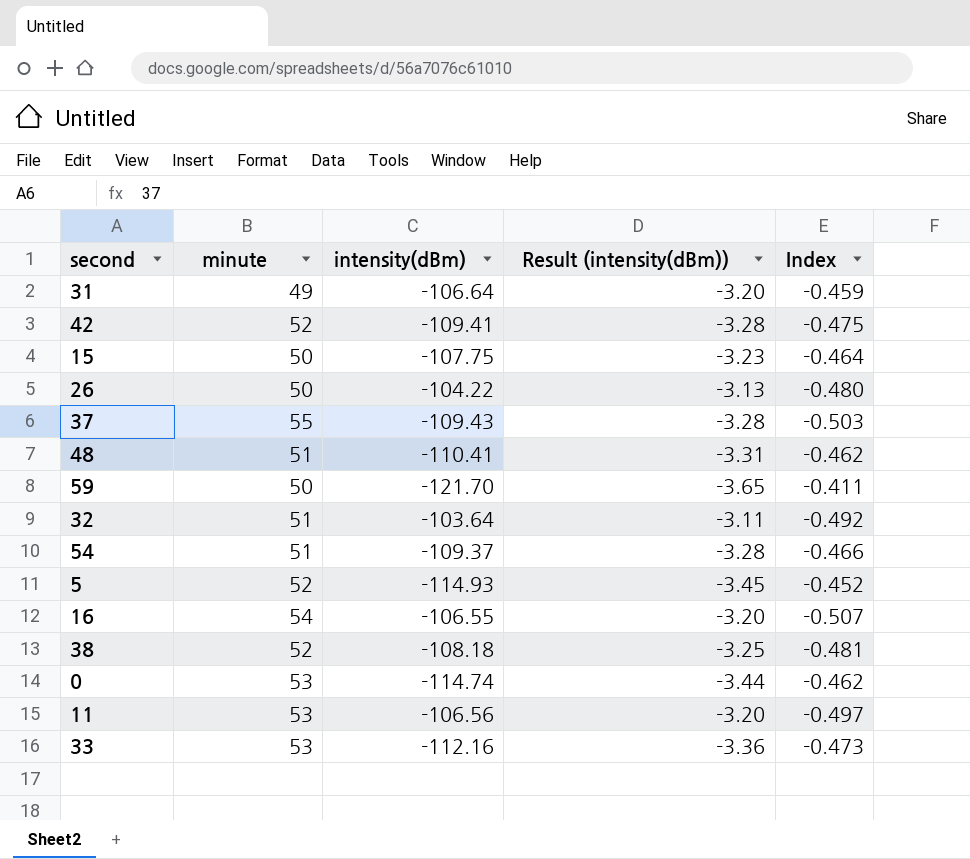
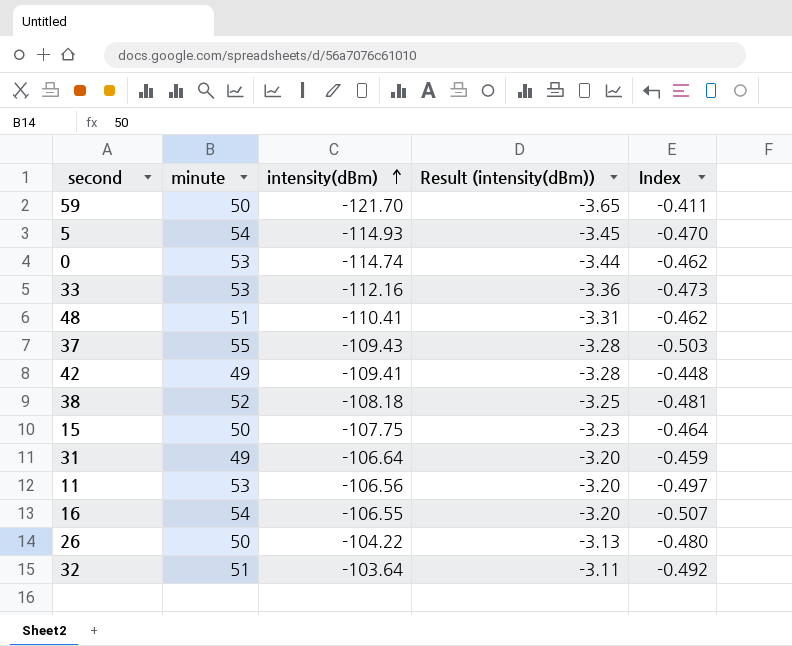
row order: none -> intensity(dBm) ascending
row 54: 51 | -109.37 | -3.28 | -0.466 -> none
5 | minute: 52 -> 54
5 | Index: -0.452 -> -0.470
42 | minute: 52 -> 49
42 | Index: -0.475 -> -0.448

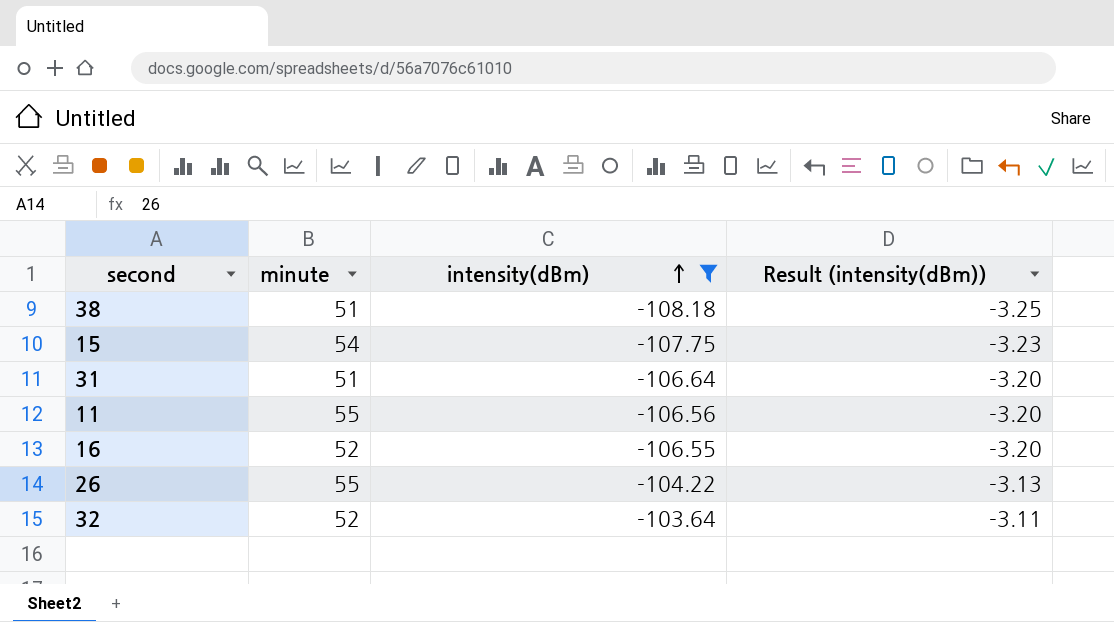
filter: none -> intensity(dBm) >= -108.18
column Index | formula: [minute] / [intensity(dBm)] -> none
38 | minute: 52 -> 51
15 | minute: 50 -> 54
31 | minute: 49 -> 51
11 | minute: 53 -> 55
16 | minute: 54 -> 52
26 | minute: 50 -> 55
32 | minute: 51 -> 52

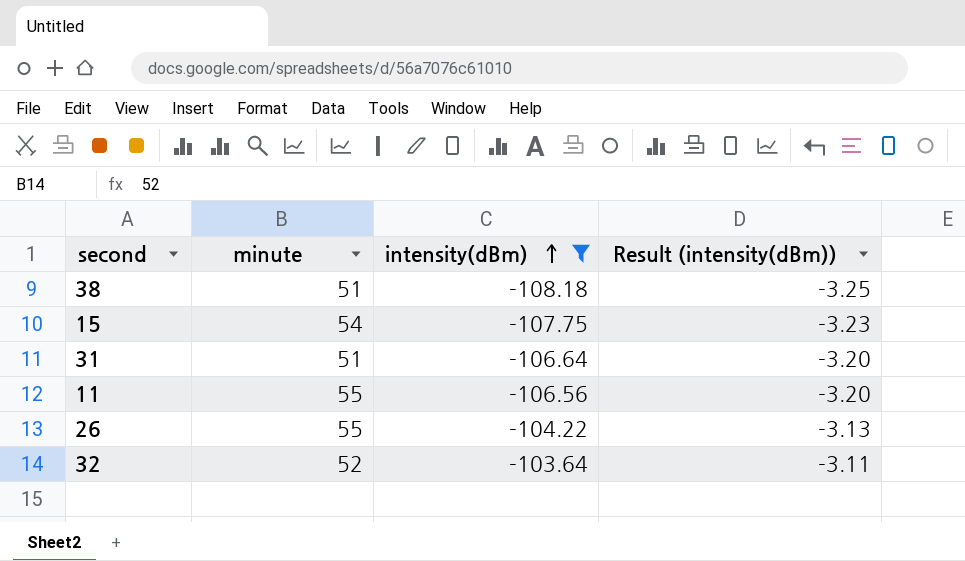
row 16: 52 | -106.55 | -3.20 -> none

